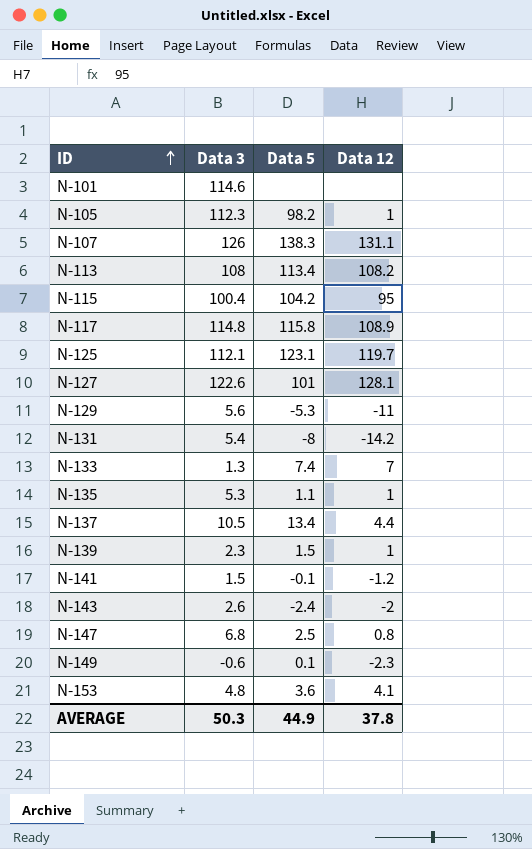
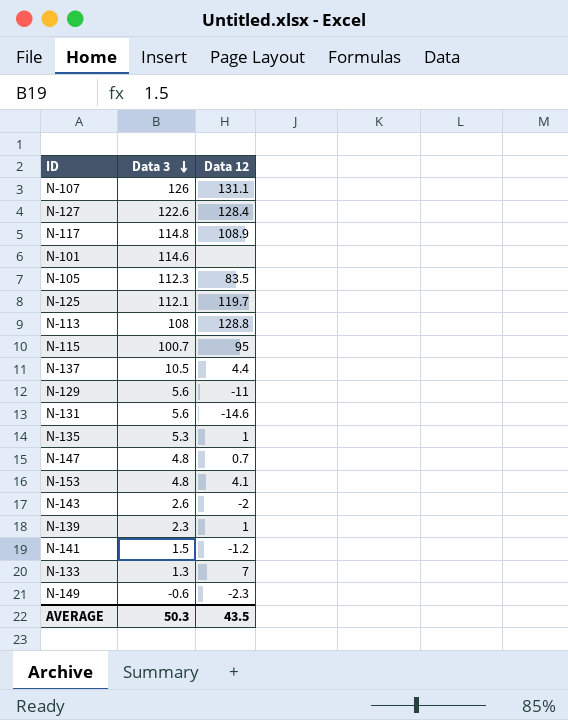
row order: ID ascending -> Data 3 descending
column Data 5 | position: 3 -> none
N-127 | Data 12: 128.1 -> 128.4
N-105 | Data 12: 1 -> 83.5
N-113 | Data 12: 108.2 -> 128.8
N-115 | Data 3: 100.4 -> 100.7
N-131 | Data 3: 5.4 -> 5.6
N-131 | Data 12: -14.2 -> -14.6
N-147 | Data 3: 6.8 -> 4.8
N-147 | Data 12: 0.8 -> 0.7
AVERAGE | Data 12: 37.8 -> 43.5

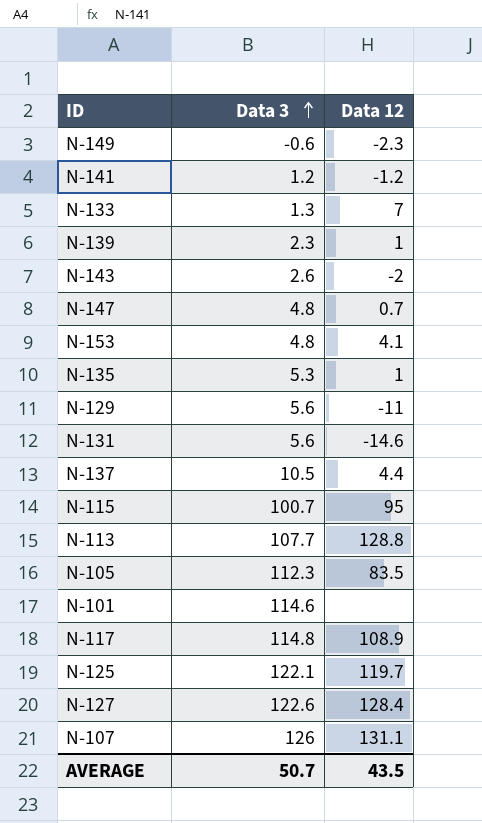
row order: Data 3 descending -> Data 3 ascending
N-141 | Data 3: 1.5 -> 1.2
N-113 | Data 3: 108 -> 107.7
N-125 | Data 3: 112.1 -> 122.1
AVERAGE | Data 3: 50.3 -> 50.7

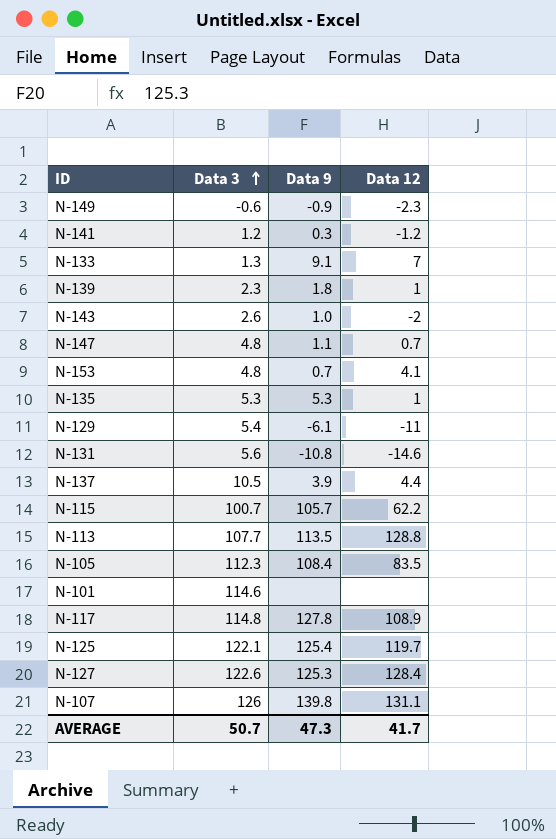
column Data 9 | position: none -> 3
N-129 | Data 3: 5.6 -> 5.4
N-115 | Data 12: 95 -> 62.2
AVERAGE | Data 12: 43.5 -> 41.7

